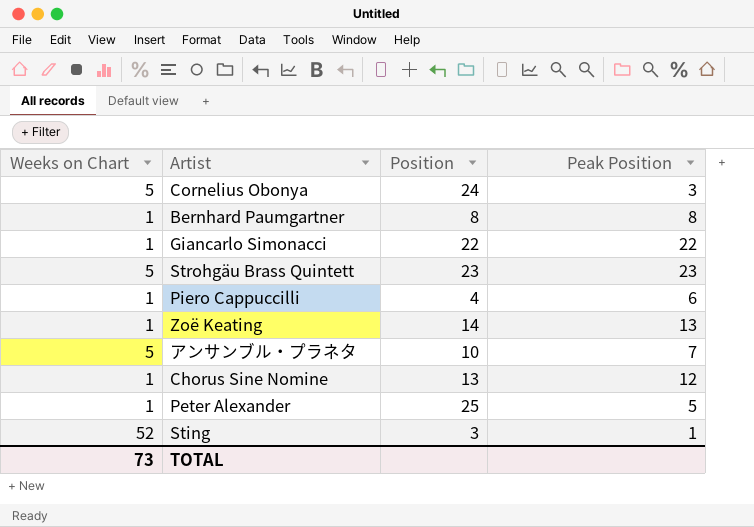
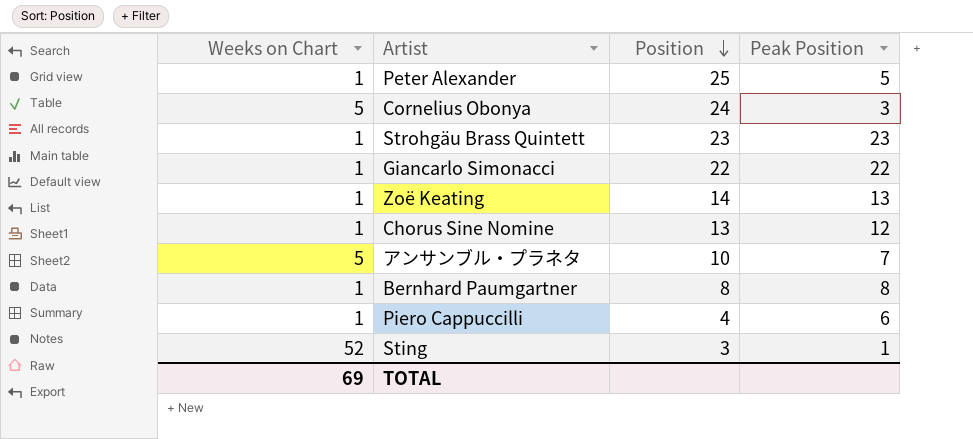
row order: none -> Position descending
Strohgäu Brass Quintett | Weeks on Chart: 5 -> 1
TOTAL | Weeks on Chart: 73 -> 69

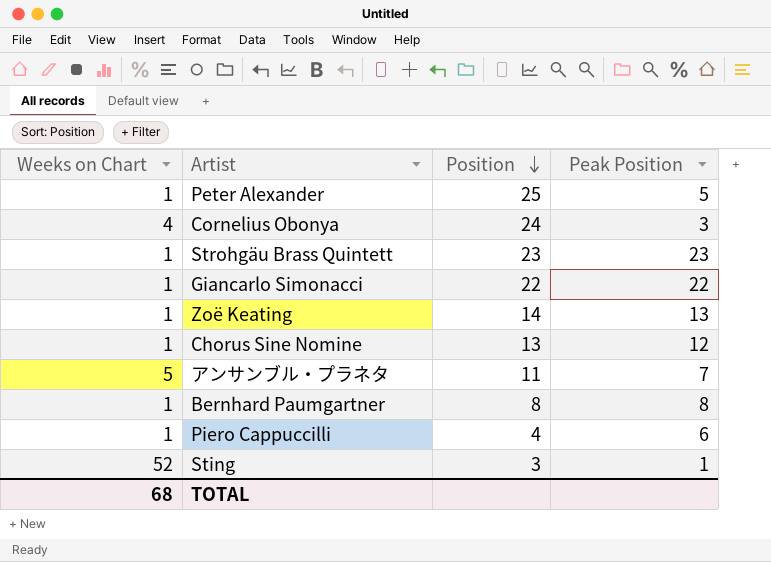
Cornelius Obonya | Weeks on Chart: 5 -> 4
アンサンブル・プラネタ | Position: 10 -> 11
TOTAL | Weeks on Chart: 69 -> 68

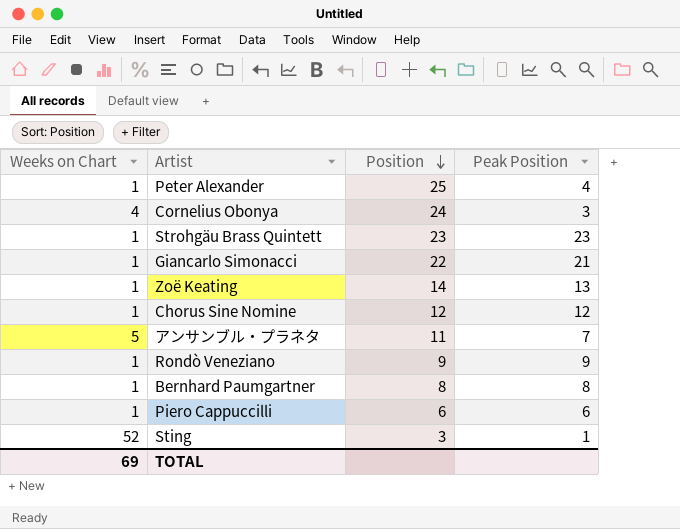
Peter Alexander | Peak Position: 5 -> 4
Giancarlo Simonacci | Peak Position: 22 -> 21
Chorus Sine Nomine | Position: 13 -> 12
row Rondò Veneziano: none -> 1 | 9 | 9
Piero Cappuccilli | Position: 4 -> 6
TOTAL | Weeks on Chart: 68 -> 69

